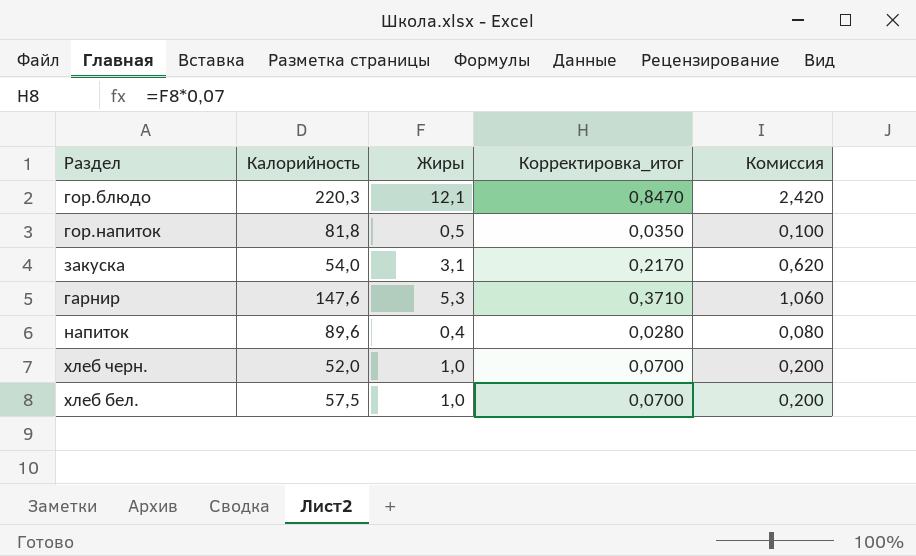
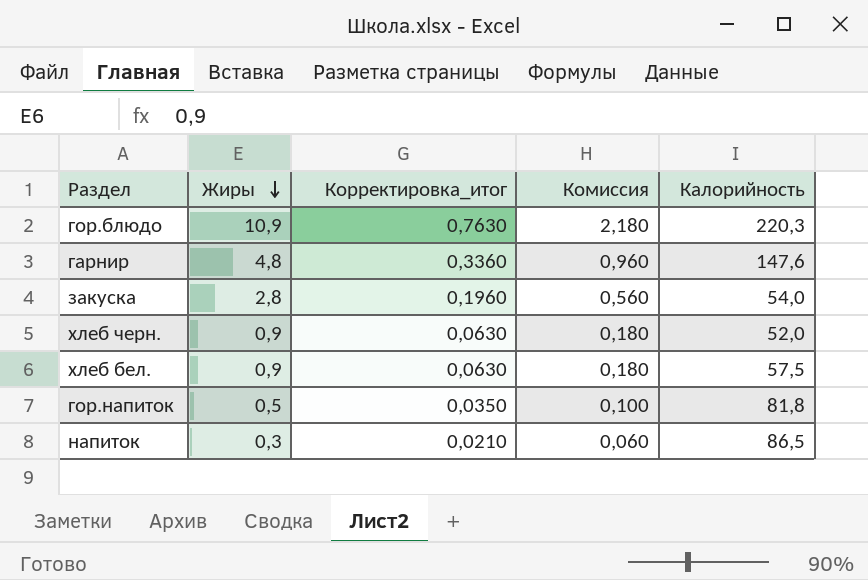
row order: none -> Жиры descending
column Калорийность | position: 2 -> 5
гор.блюдо | Жиры: 12,1 -> 10,9
гор.блюдо | Корректировка_итог: 0,8470 -> 0,7630
гор.блюдо | Комиссия: 2,420 -> 2,180
гарнир | Жиры: 5,3 -> 4,8
гарнир | Корректировка_итог: 0,3710 -> 0,3360
гарнир | Комиссия: 1,060 -> 0,960
закуска | Жиры: 3,1 -> 2,8
закуска | Корректировка_итог: 0,2170 -> 0,1960
закуска | Комиссия: 0,620 -> 0,560
хлеб черн. | Жиры: 1,0 -> 0,9
хлеб черн. | Корректировка_итог: 0,0700 -> 0,0630
хлеб черн. | Комиссия: 0,200 -> 0,180
хлеб бел. | Жиры: 1,0 -> 0,9
хлеб бел. | Корректировка_итог: 0,0700 -> 0,0630
хлеб бел. | Комиссия: 0,200 -> 0,180
напиток | Жиры: 0,4 -> 0,3
напиток | Корректировка_итог: 0,0280 -> 0,0210
напиток | Комиссия: 0,080 -> 0,060
напиток | Калорийность: 89,6 -> 86,5

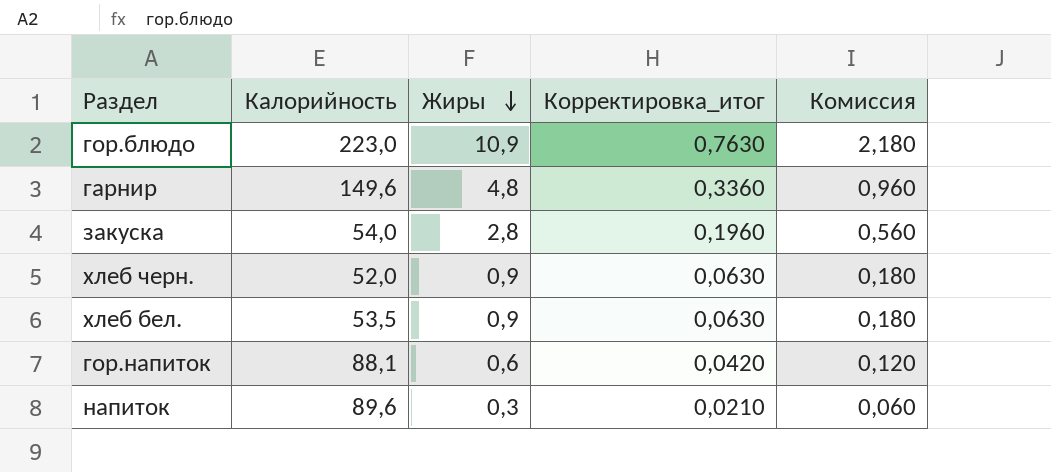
column Калорийность | position: 5 -> 2
гор.блюдо | Калорийность: 220,3 -> 223,0
гарнир | Калорийность: 147,6 -> 149,6
хлеб бел. | Калорийность: 57,5 -> 53,5
гор.напиток | Калорийность: 81,8 -> 88,1
гор.напиток | Жиры: 0,5 -> 0,6
гор.напиток | Корректировка_итог: 0,0350 -> 0,0420
гор.напиток | Комиссия: 0,100 -> 0,120
напиток | Калорийность: 86,5 -> 89,6

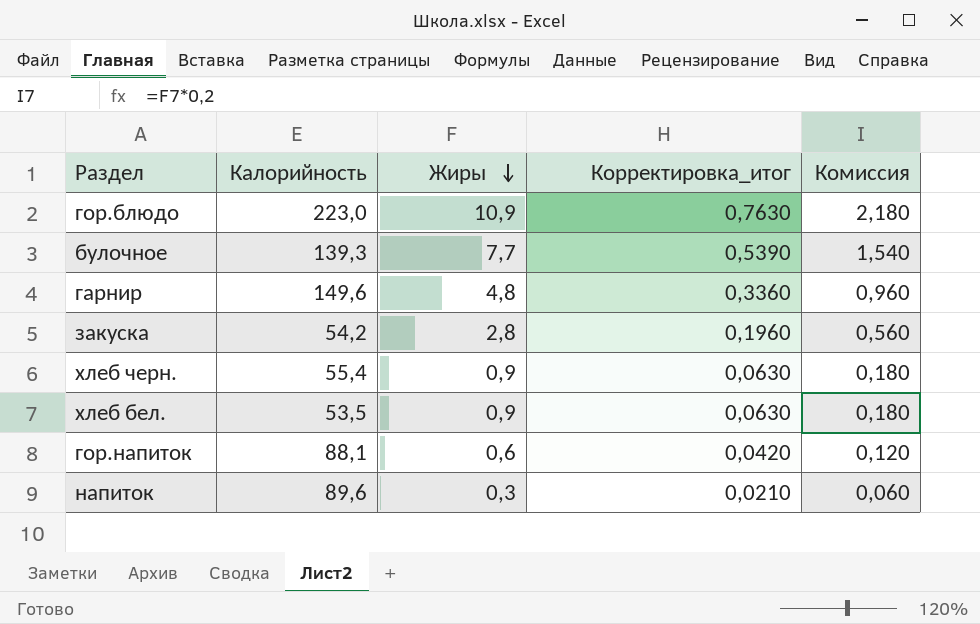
row булочное: none -> 139,3 | 7,7 | 0,5390 | 1,540
закуска | Калорийность: 54,0 -> 54,2
хлеб черн. | Калорийность: 52,0 -> 55,4

